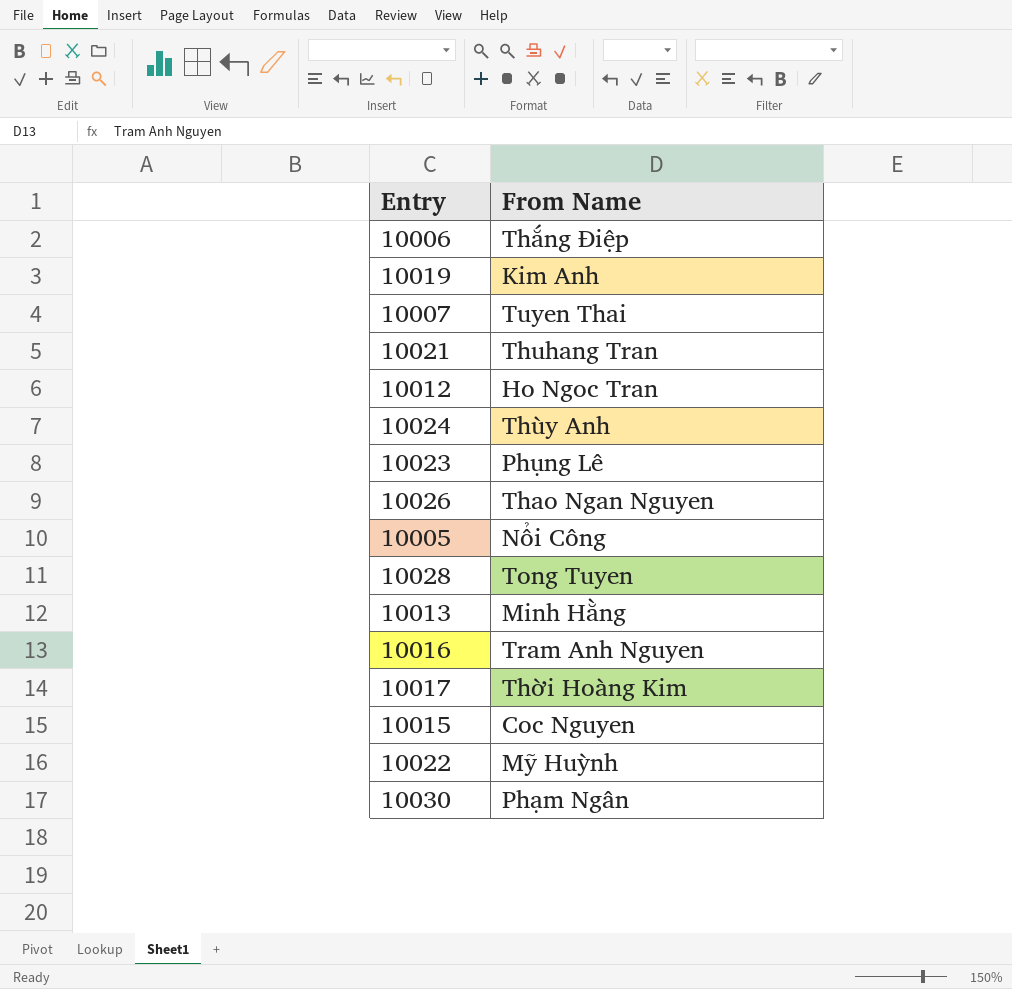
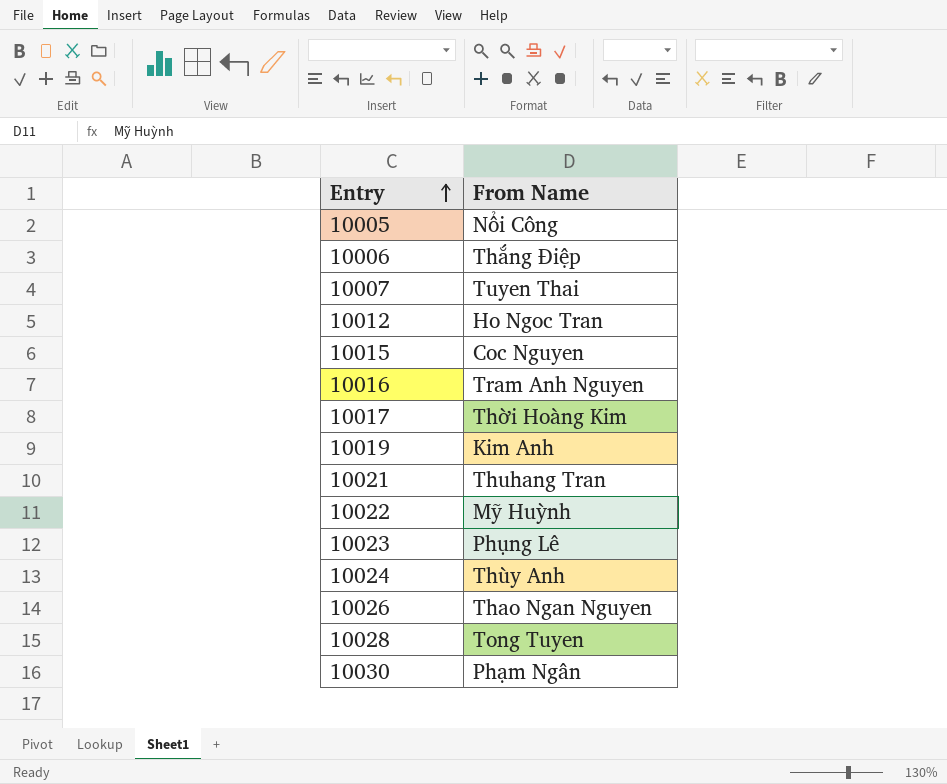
row order: none -> Entry ascending
row 10013: Minh Hằng -> none

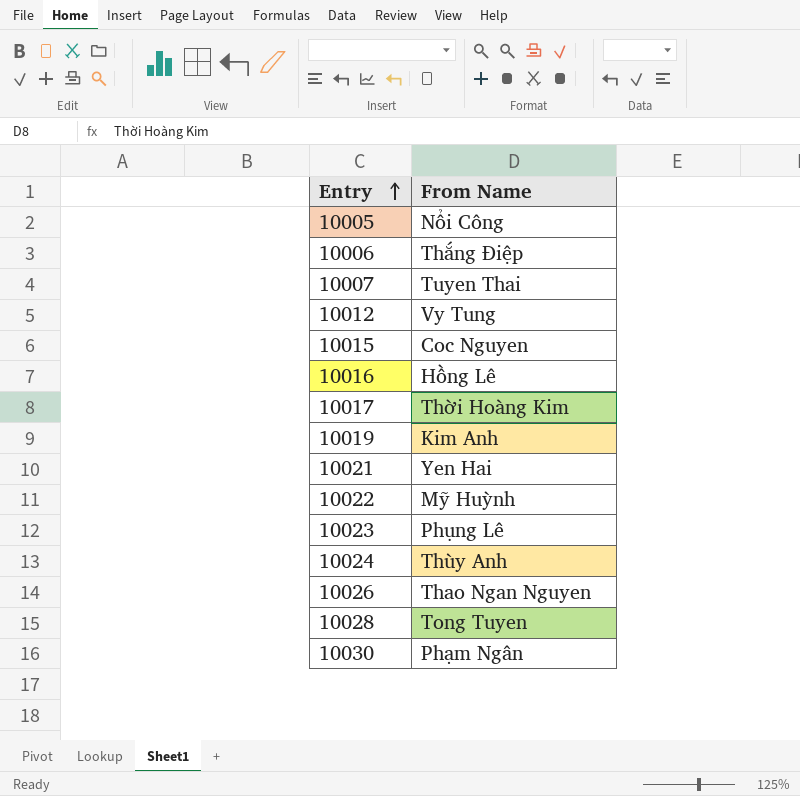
10012 | From Name: Ho Ngoc Tran -> Vy Tung
10016 | From Name: Tram Anh Nguyen -> Hồng Lê
10021 | From Name: Thuhang Tran -> Yen Hai

